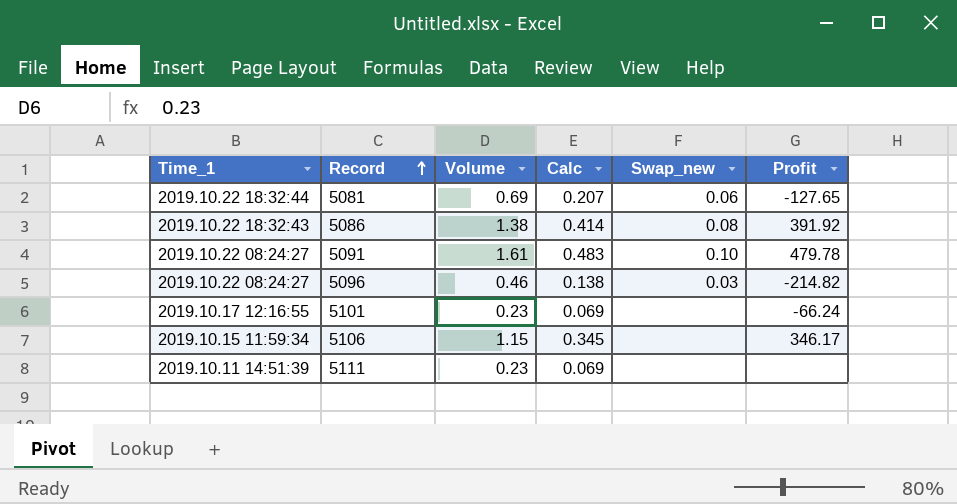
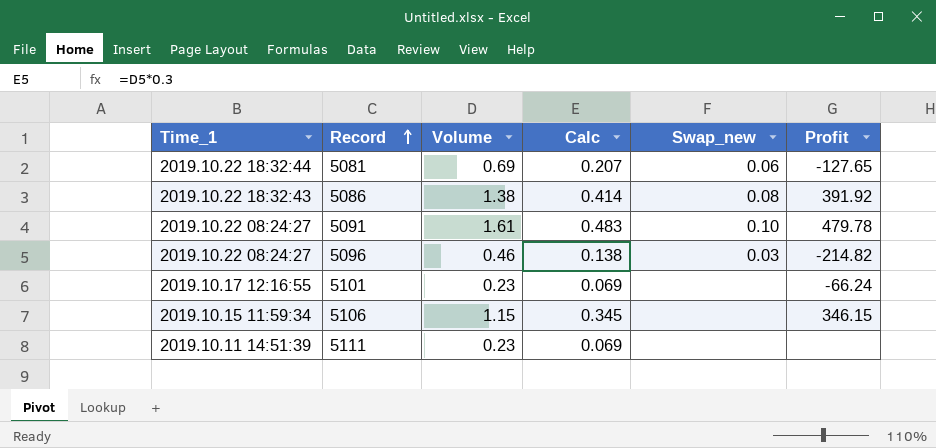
5106 | Profit: 346.17 -> 346.15

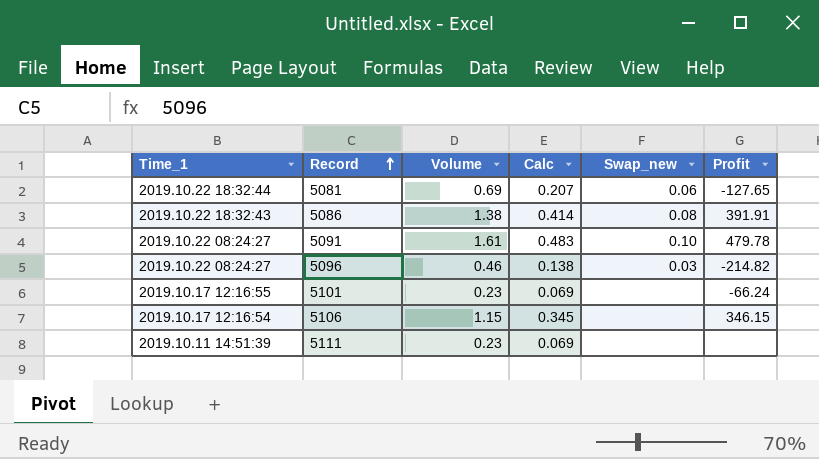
5086 | Profit: 391.92 -> 391.91
5106 | Time_1: 2019.10.15 11:59:34 -> 2019.10.17 12:16:54

